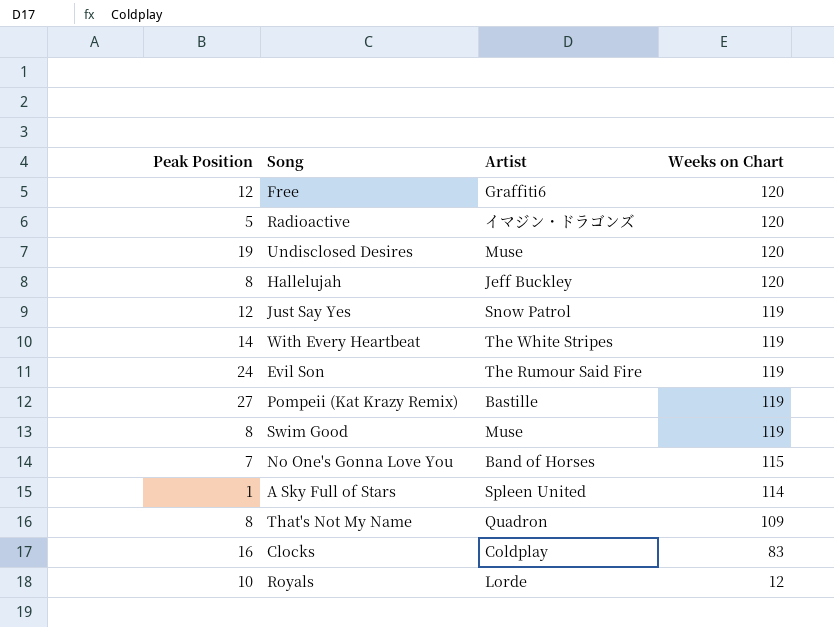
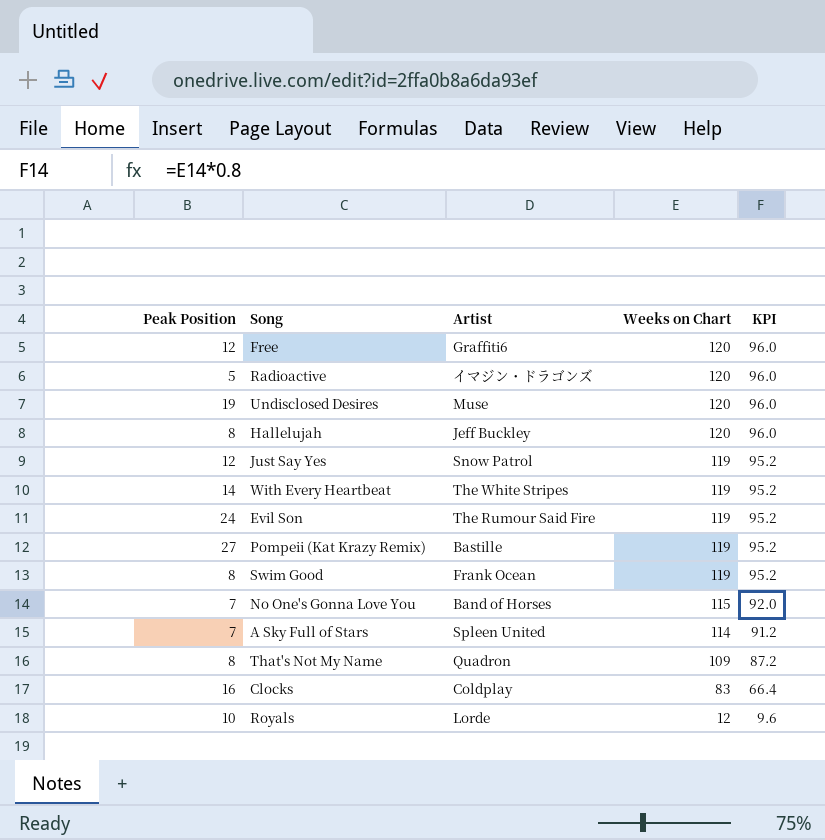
column KPI | formula: none -> [Weeks on Chart] * 0.8
Swim Good | Artist: Muse -> Frank Ocean
A Sky Full of Stars | Peak Position: 1 -> 7

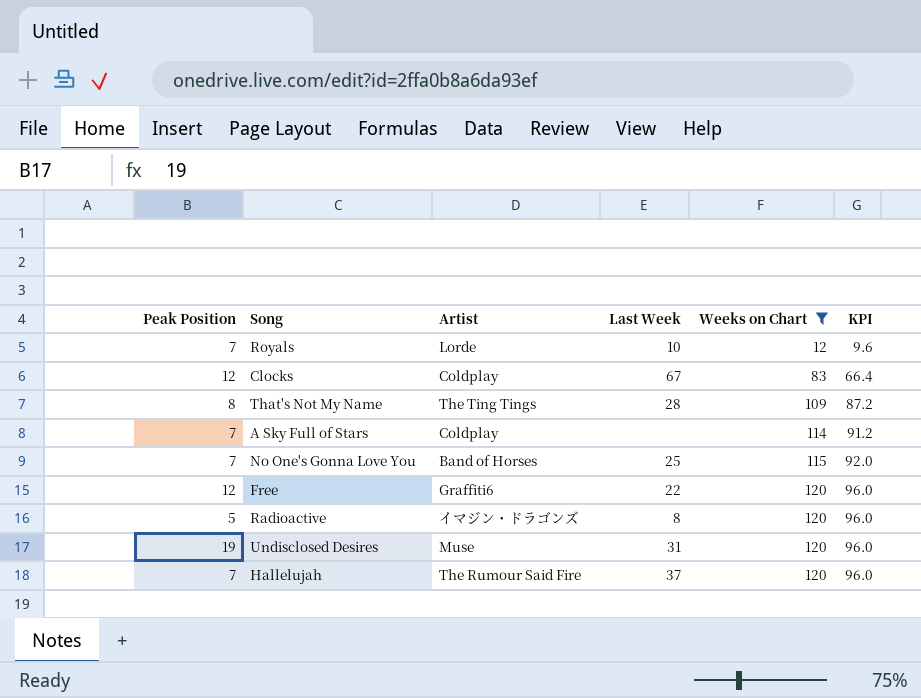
filter: none -> Weeks on Chart != 119
row order: Weeks on Chart descending -> Weeks on Chart ascending
column Last Week | position: none -> 4
Royals | Peak Position: 10 -> 7
Clocks | Peak Position: 16 -> 12
That's Not My Name | Artist: Quadron -> The Ting Tings
A Sky Full of Stars | Artist: Spleen United -> Coldplay
Hallelujah | Peak Position: 8 -> 7
Hallelujah | Artist: Jeff Buckley -> The Rumour Said Fire

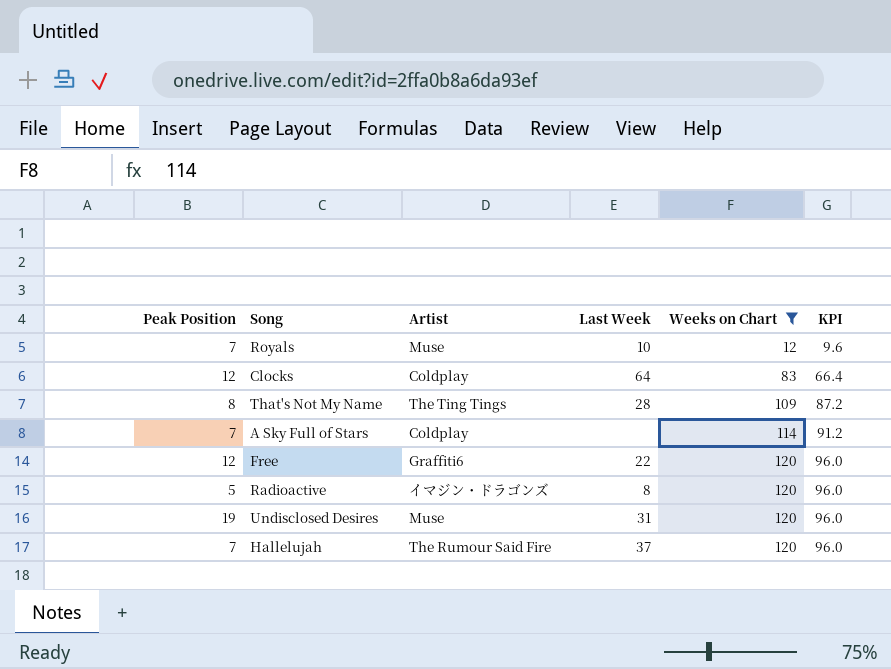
row No One's Gonna Love You: 7 | Band of Horses | 25 | 115 | 92.0 -> none
Royals | Artist: Lorde -> Muse
Clocks | Last Week: 67 -> 64

